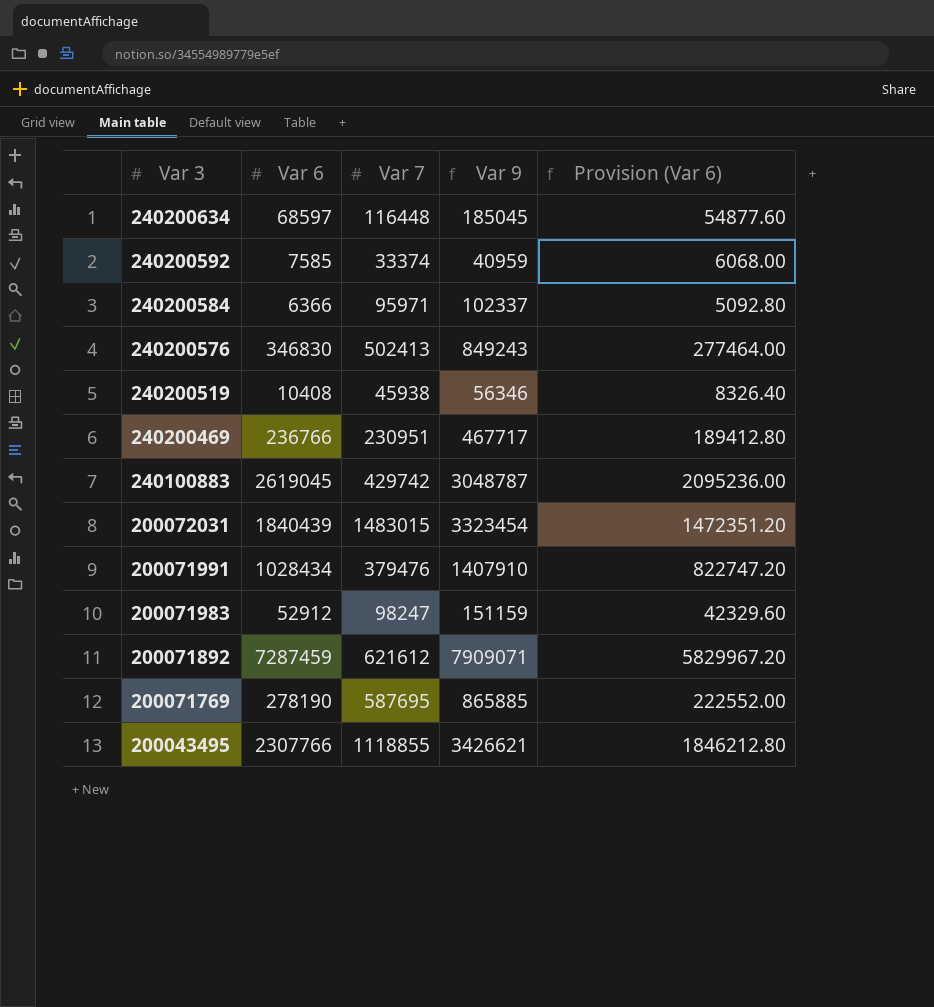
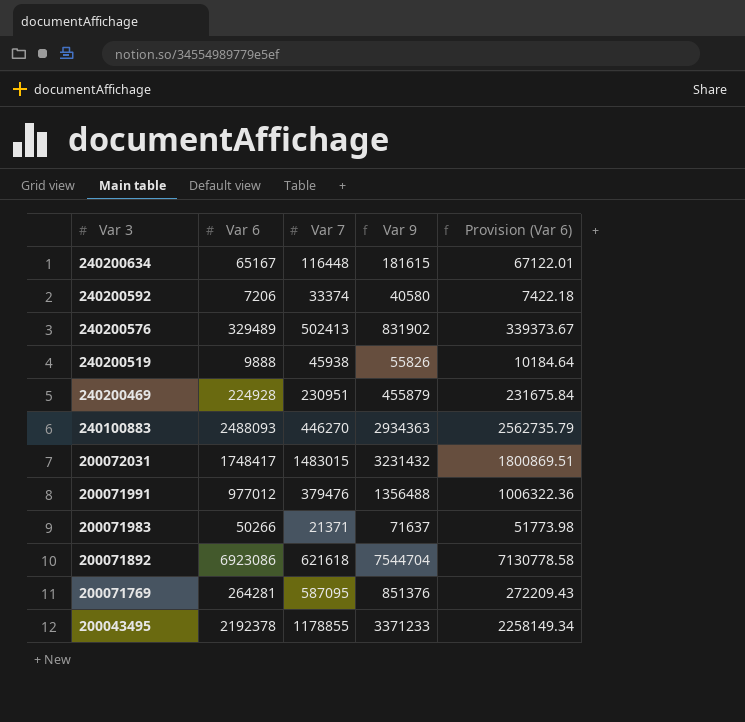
column Provision (Var 6) | formula: [Var 6] * 0.8 -> [Var 6] * 1.03
row 240200584: 6366 | 95971 | 102337 | 5092.80 -> none
240200634 | Var 6: 68597 -> 65167
240200634 | Var 9: 185045 -> 181615
240200592 | Var 6: 7585 -> 7206
240200592 | Var 9: 40959 -> 40580
240200576 | Var 6: 346830 -> 329489
240200576 | Var 9: 849243 -> 831902
240200519 | Var 6: 10408 -> 9888
240200519 | Var 9: 56346 -> 55826
240200469 | Var 6: 236766 -> 224928
240200469 | Var 9: 467717 -> 455879
240100883 | Var 6: 2619045 -> 2488093
240100883 | Var 7: 429742 -> 446270
240100883 | Var 9: 3048787 -> 2934363
200072031 | Var 6: 1840439 -> 1748417
200072031 | Var 9: 3323454 -> 3231432
200071991 | Var 6: 1028434 -> 977012
200071991 | Var 9: 1407910 -> 1356488
200071983 | Var 6: 52912 -> 50266
200071983 | Var 7: 98247 -> 21371
200071983 | Var 9: 151159 -> 71637
200071892 | Var 6: 7287459 -> 6923086
200071892 | Var 7: 621612 -> 621618
200071892 | Var 9: 7909071 -> 7544704
200071769 | Var 6: 278190 -> 264281
200071769 | Var 7: 587695 -> 587095
200071769 | Var 9: 865885 -> 851376
200043495 | Var 6: 2307766 -> 2192378
200043495 | Var 7: 1118855 -> 1178855
200043495 | Var 9: 3426621 -> 3371233

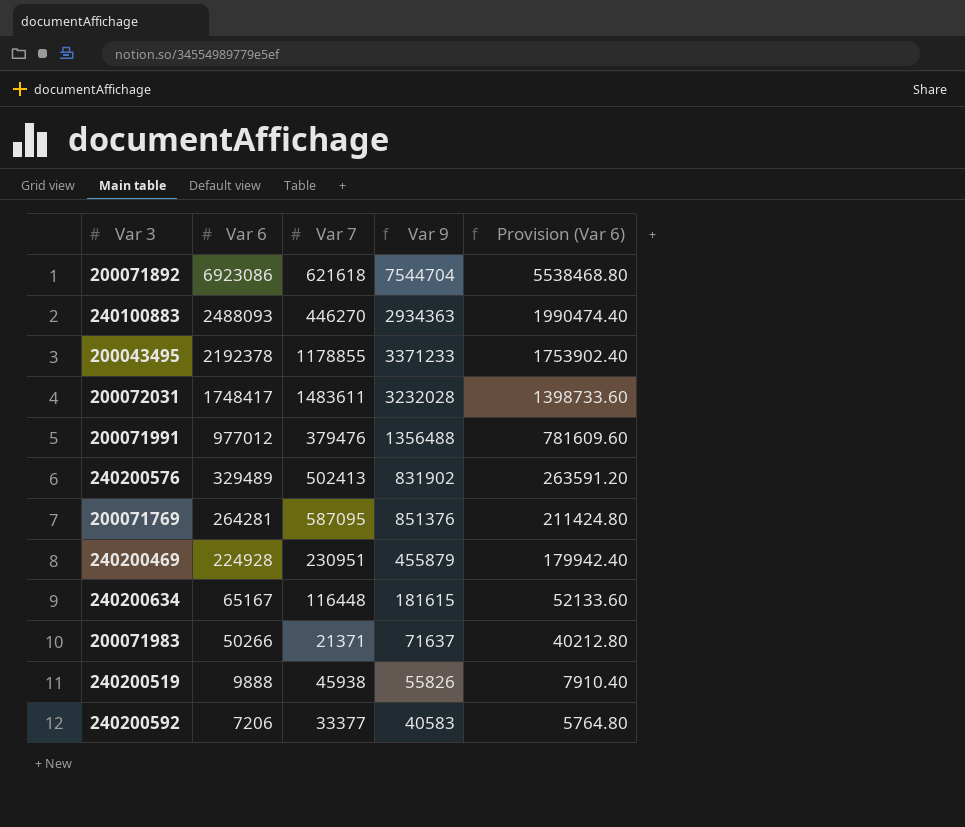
row order: Var 3 descending -> Var 6 descending
column Provision (Var 6) | formula: [Var 6] * 1.03 -> [Var 6] * 0.8
200072031 | Var 7: 1483015 -> 1483611
200072031 | Var 9: 3231432 -> 3232028
240200592 | Var 7: 33374 -> 33377
240200592 | Var 9: 40580 -> 40583

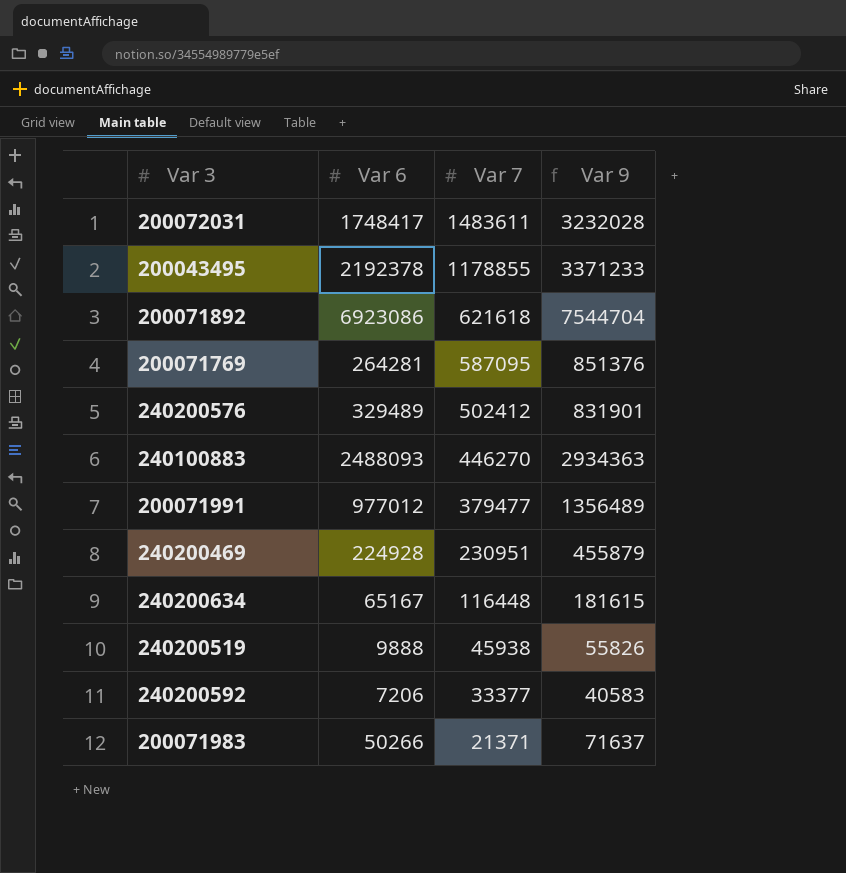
row order: Var 6 descending -> Var 7 descending
column Provision (Var 6) | formula: [Var 6] * 0.8 -> none
240200576 | Var 7: 502413 -> 502412
240200576 | Var 9: 831902 -> 831901
200071991 | Var 7: 379476 -> 379477
200071991 | Var 9: 1356488 -> 1356489

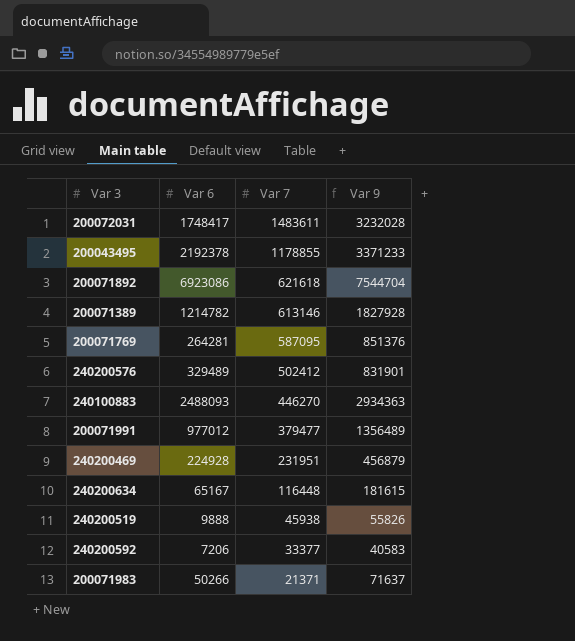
row 200071389: none -> 1214782 | 613146 | 1827928
240200469 | Var 7: 230951 -> 231951
240200469 | Var 9: 455879 -> 456879

